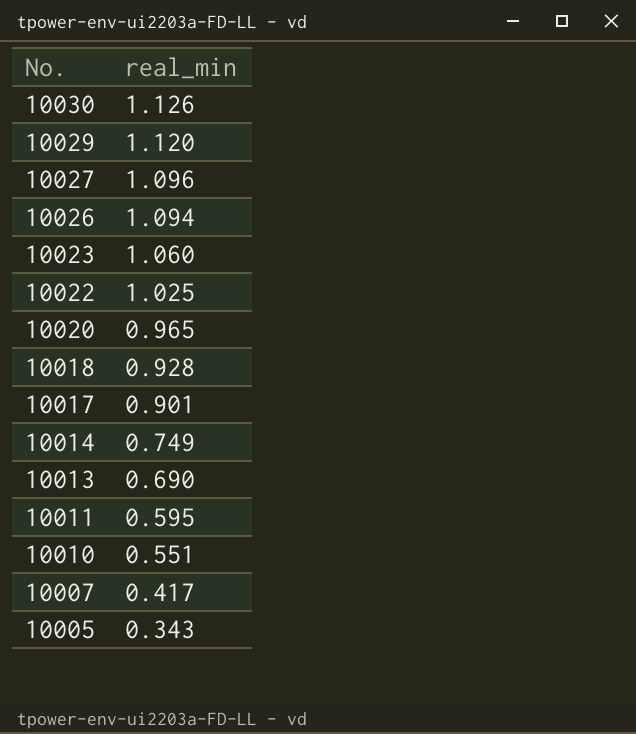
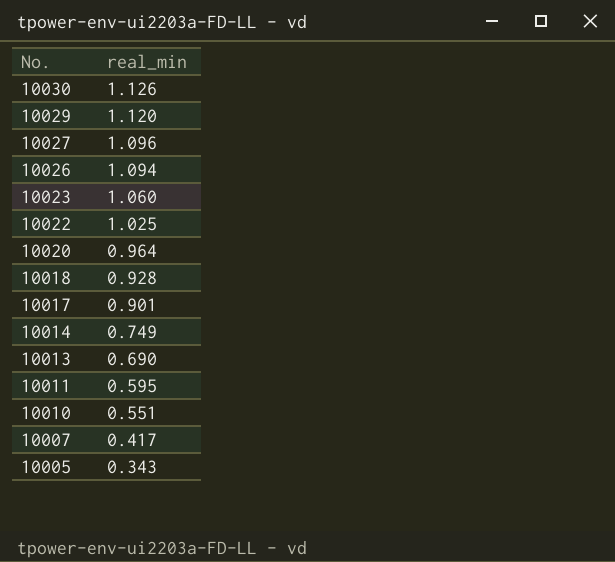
10020 | real_min: 0.965 -> 0.964

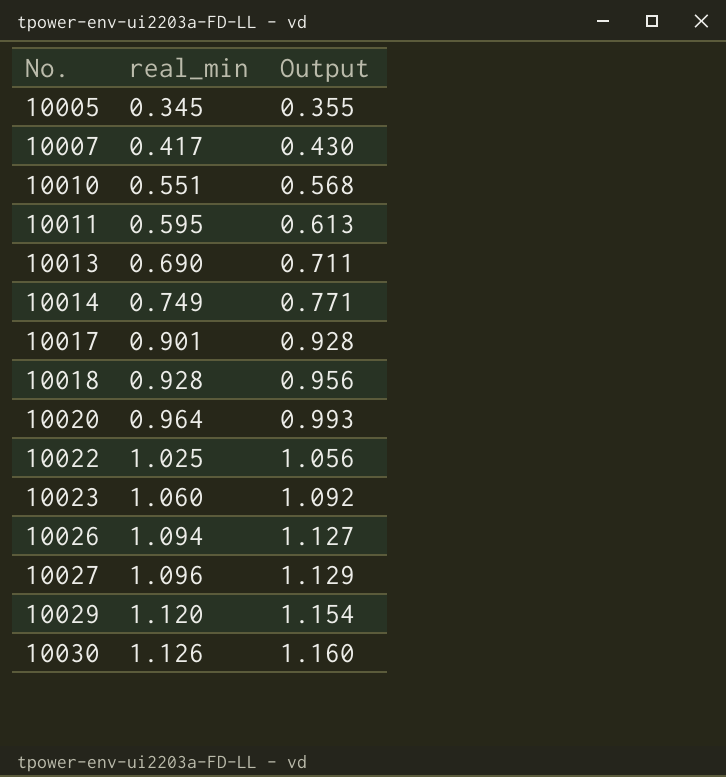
row order: No. descending -> No. ascending
column Output | formula: none -> [real_min] * 1.03
10005 | real_min: 0.343 -> 0.345

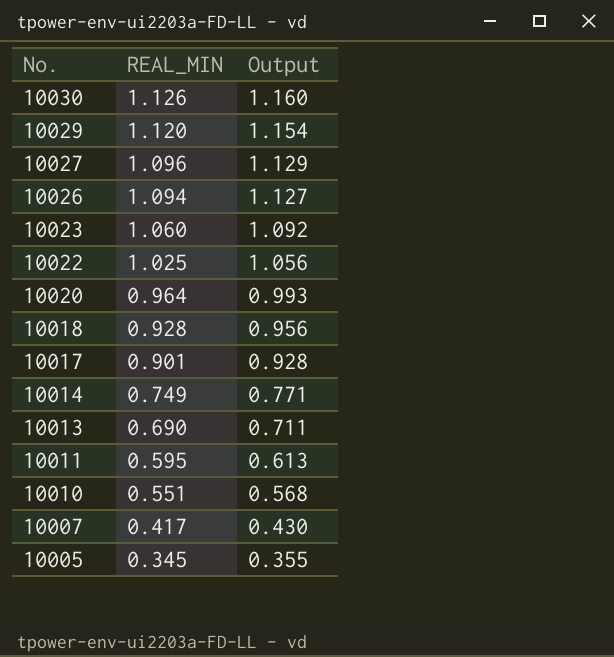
row order: No. ascending -> No. descending
column name: real_min -> REAL_MIN

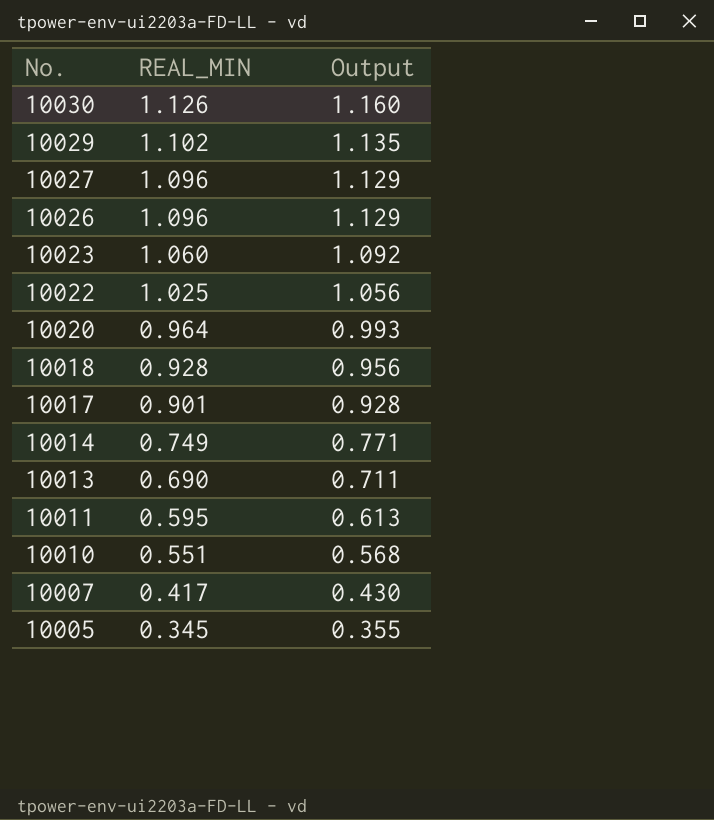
10029 | REAL_MIN: 1.120 -> 1.102
10029 | Output: 1.154 -> 1.135
10026 | REAL_MIN: 1.094 -> 1.096
10026 | Output: 1.127 -> 1.129

